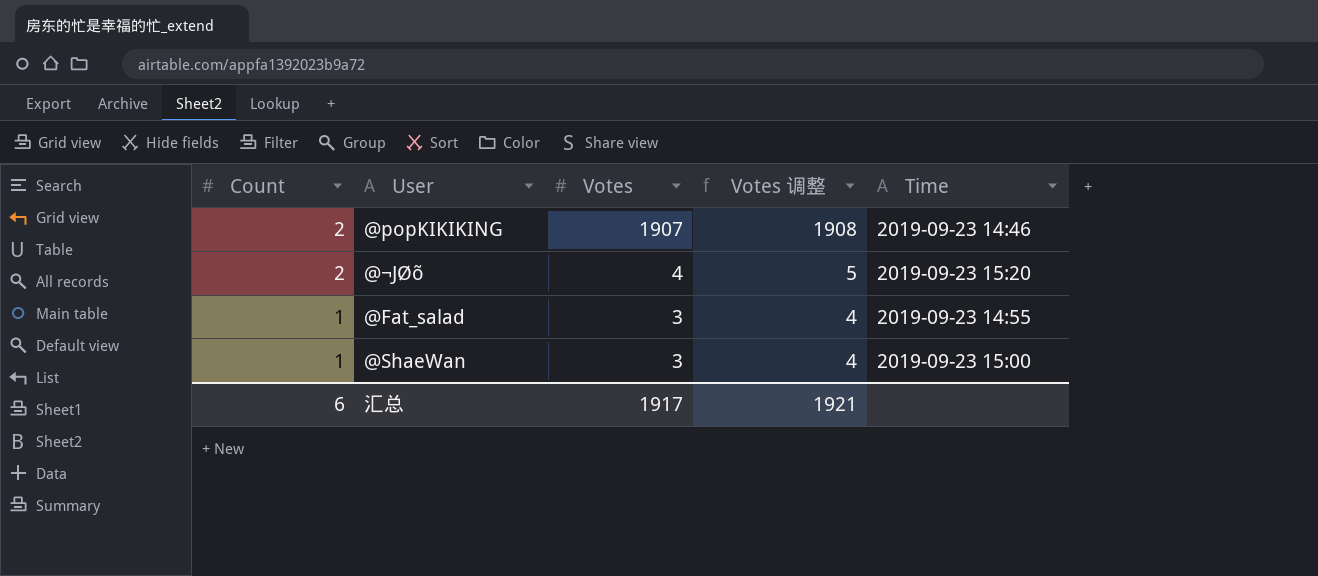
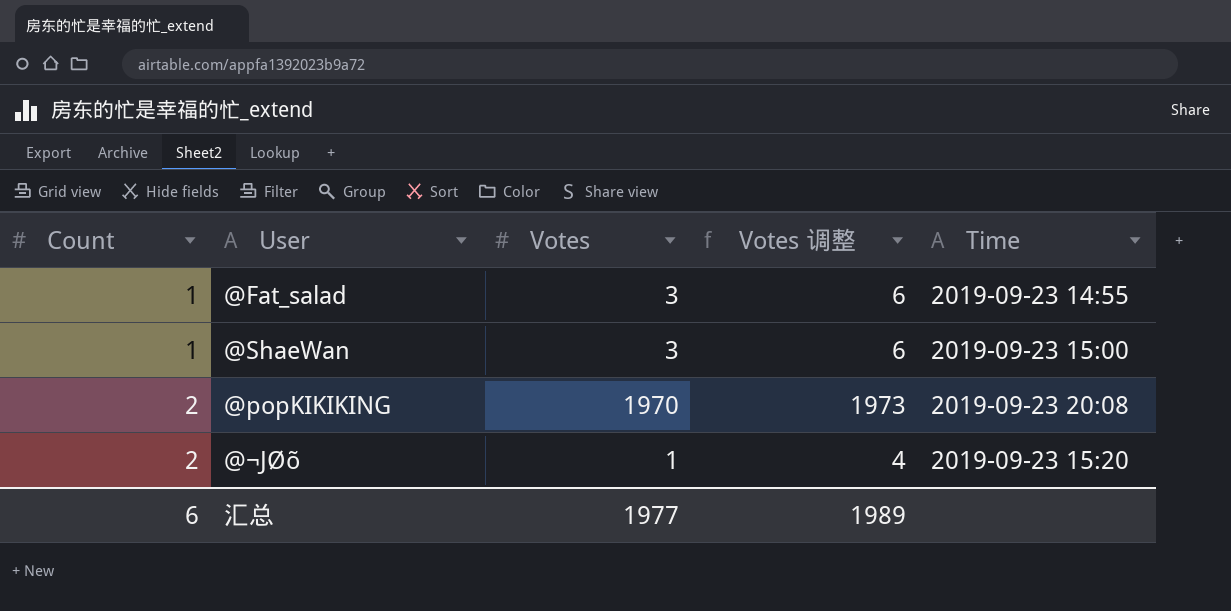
row order: Count descending -> Count ascending
column Votes 调整 | formula: [Votes] + 1 -> [Votes] + 3
@popKIKIKING | Votes: 1907 -> 1970
@popKIKIKING | Time: 2019-09-23 14:46 -> 2019-09-23 20:08
@¬JØõ | Votes: 4 -> 1
汇总 | Votes: 1917 -> 1977
汇总 | Votes 调整: 1921 -> 1989

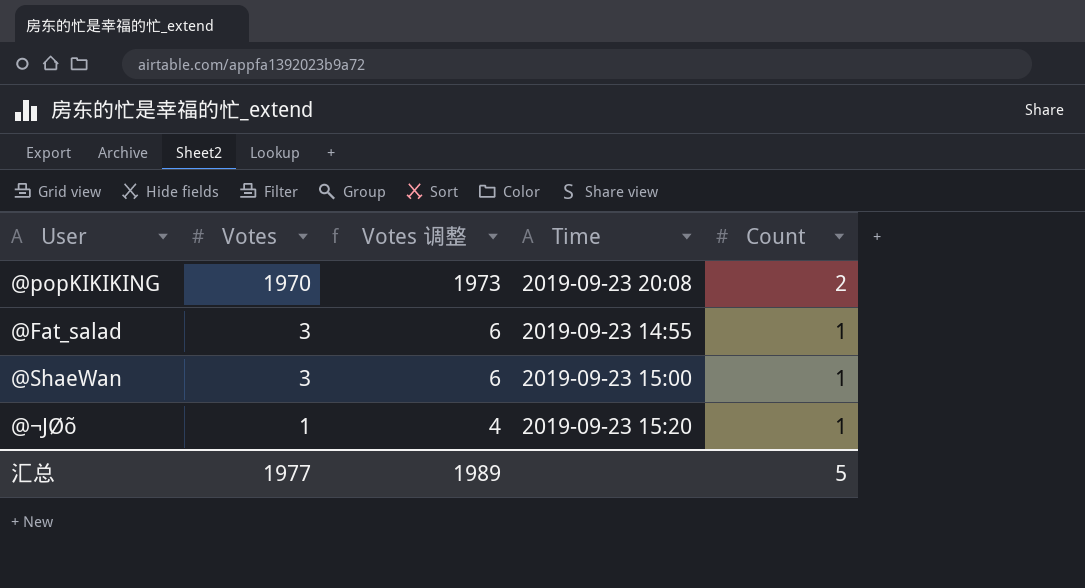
row order: Count ascending -> Votes descending
column Count | position: 1 -> 5
@¬JØõ | Count: 2 -> 1
汇总 | Count: 6 -> 5

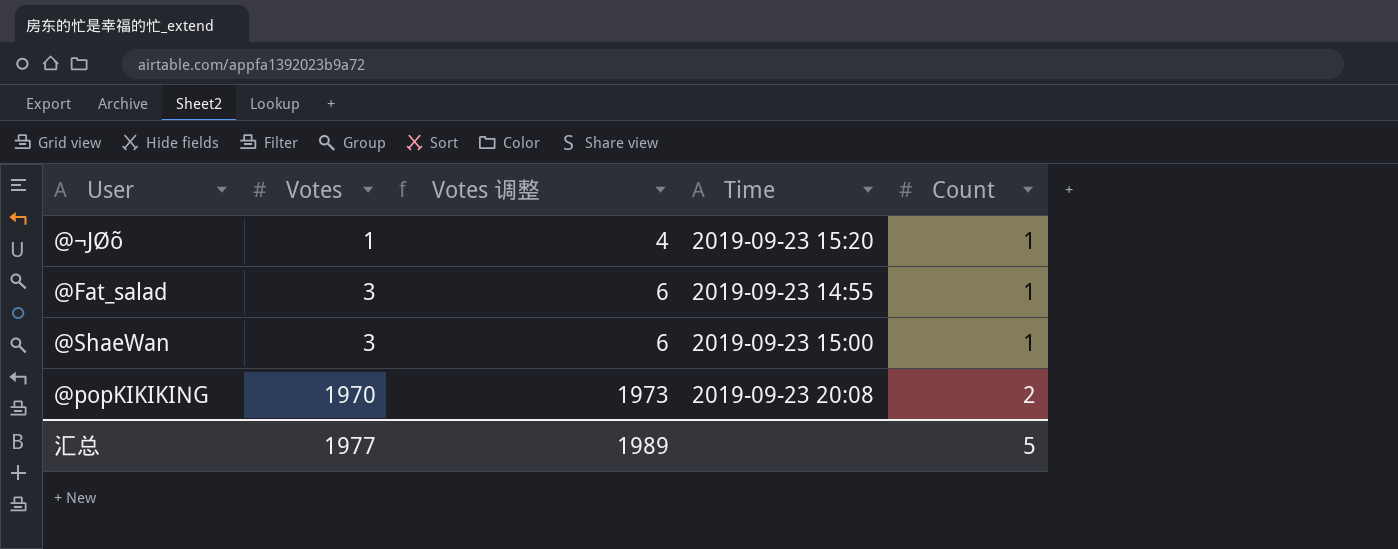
row order: Votes descending -> Votes ascending

